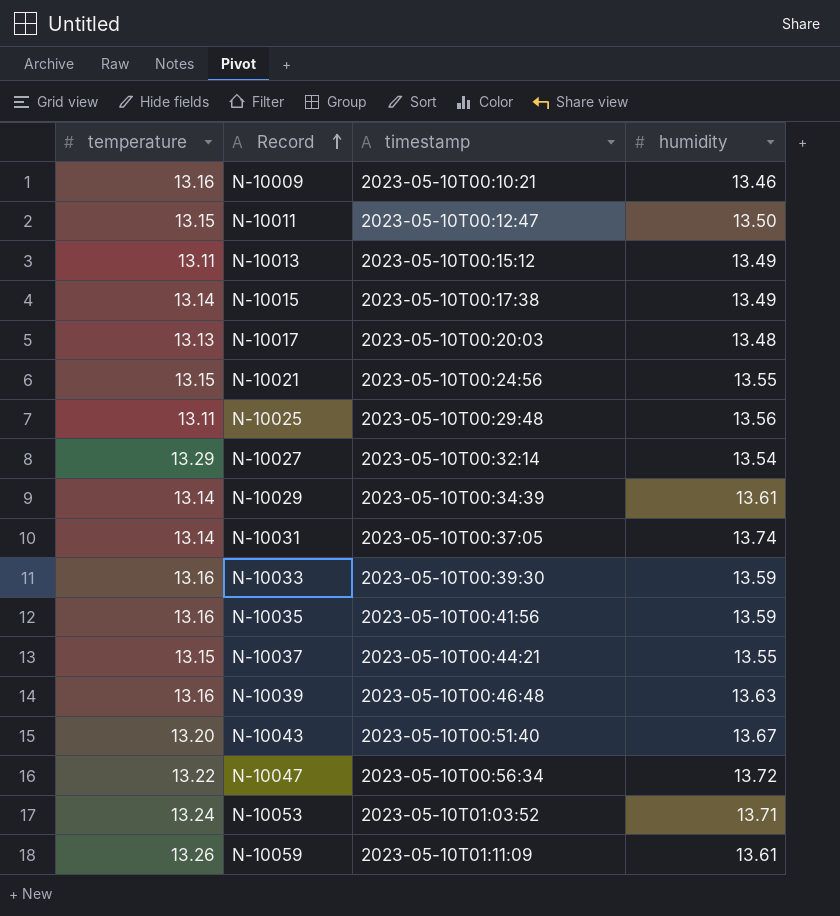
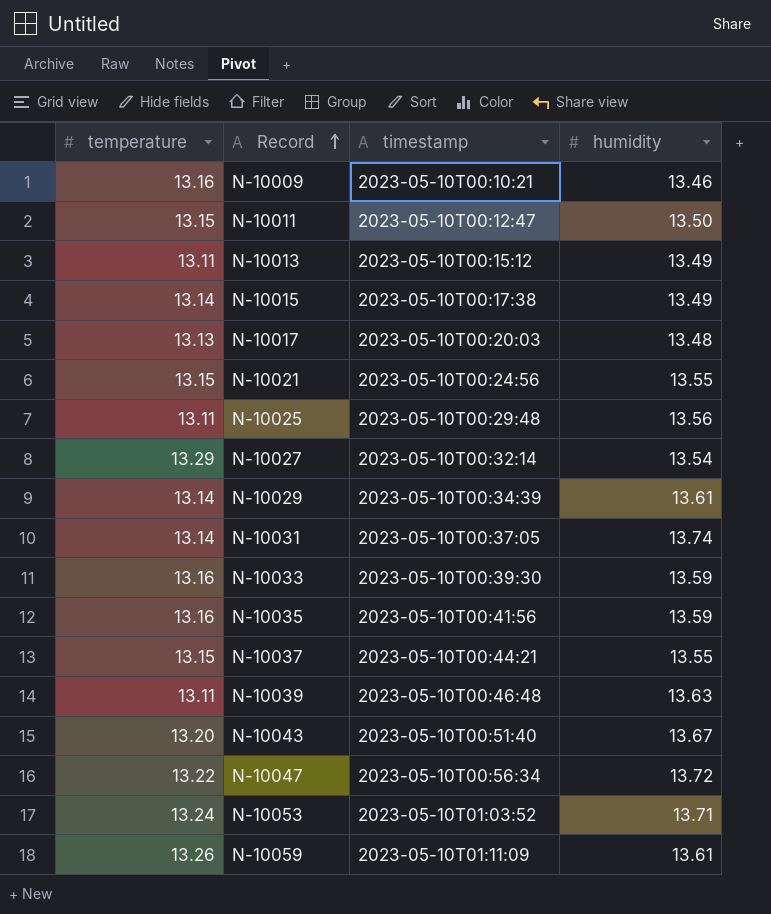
N-10039 | temperature: 13.16 -> 13.11

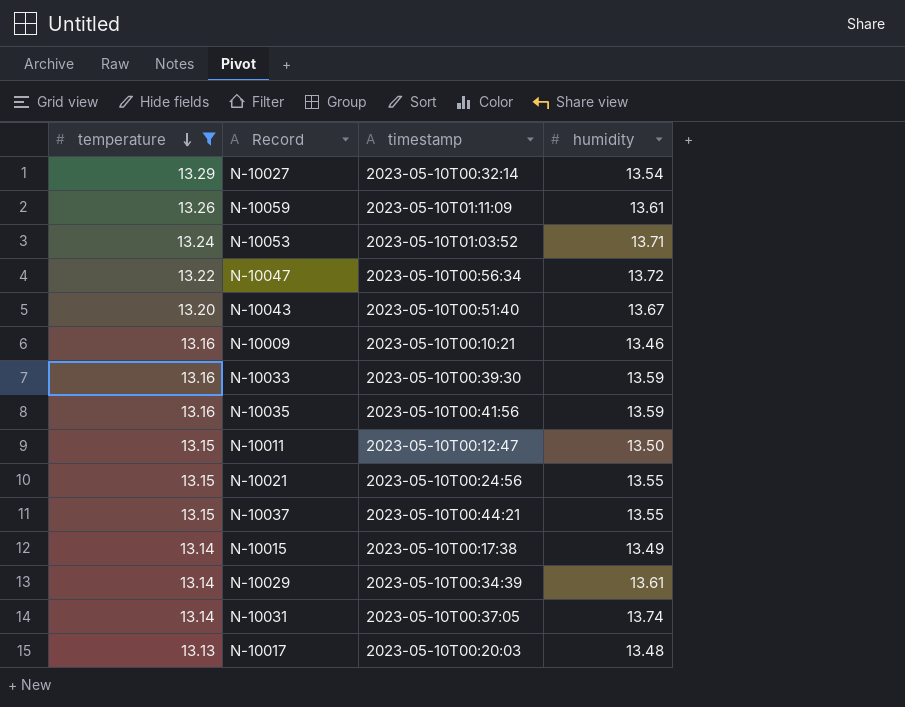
filter: none -> temperature != 13.11
row order: Record ascending -> temperature descending

